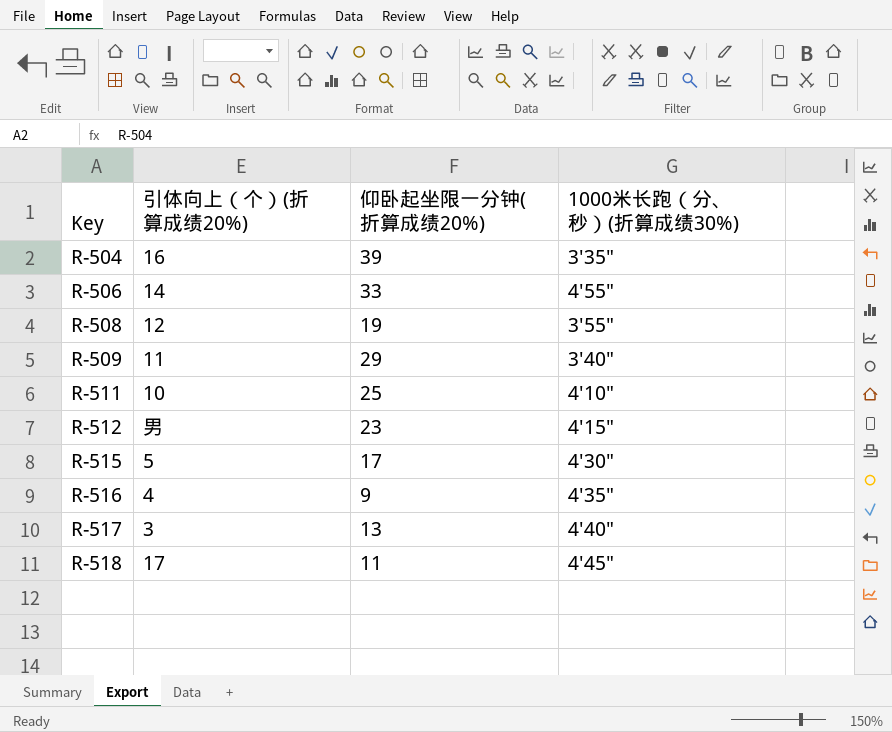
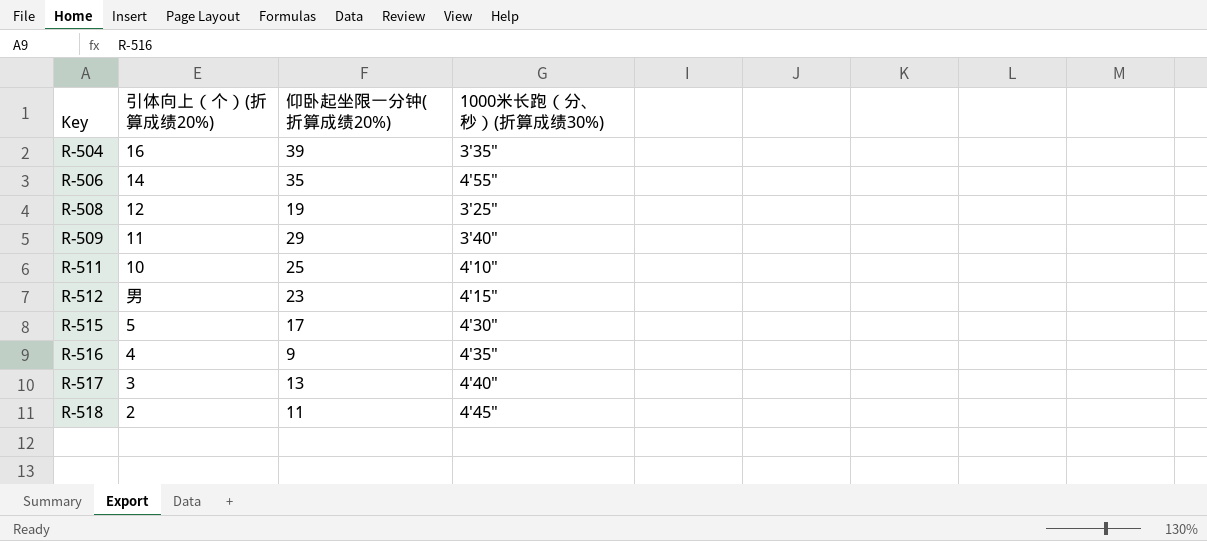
R-506 | 仰卧起坐限一分钟(折算成绩20%): 33 -> 35
R-508 | 1000米长跑（分、秒）(折算成绩30%): 3′55″ -> 3′25″
R-518 | 引体向上（个）(折算成绩20%): 17 -> 2

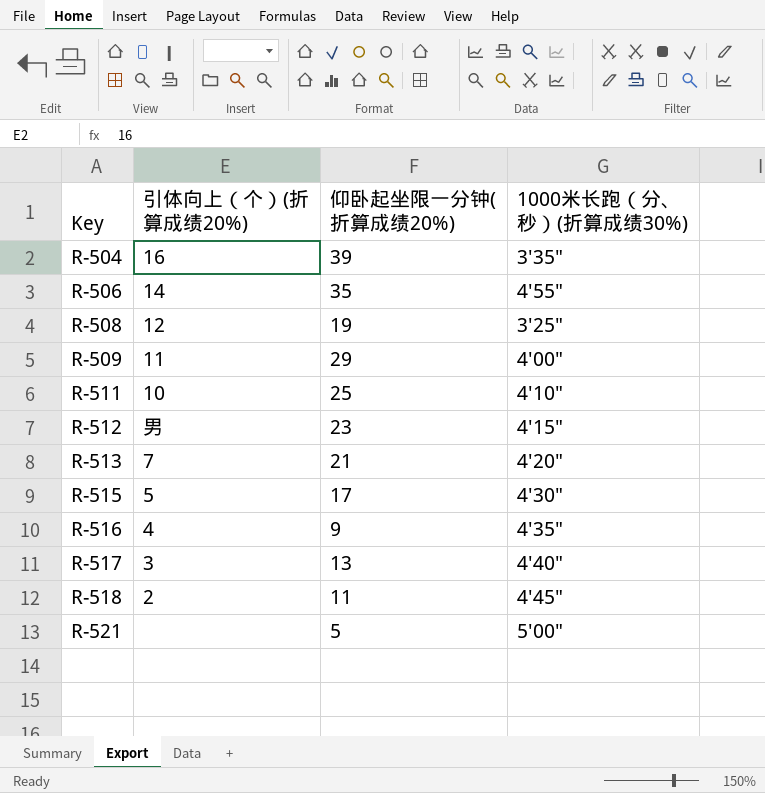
R-509 | 1000米长跑（分、秒）(折算成绩30%): 3′40″ -> 4′00″
row R-513: none -> 7 | 21 | 4′20″
row R-521: none -> none | 5 | 5′00″

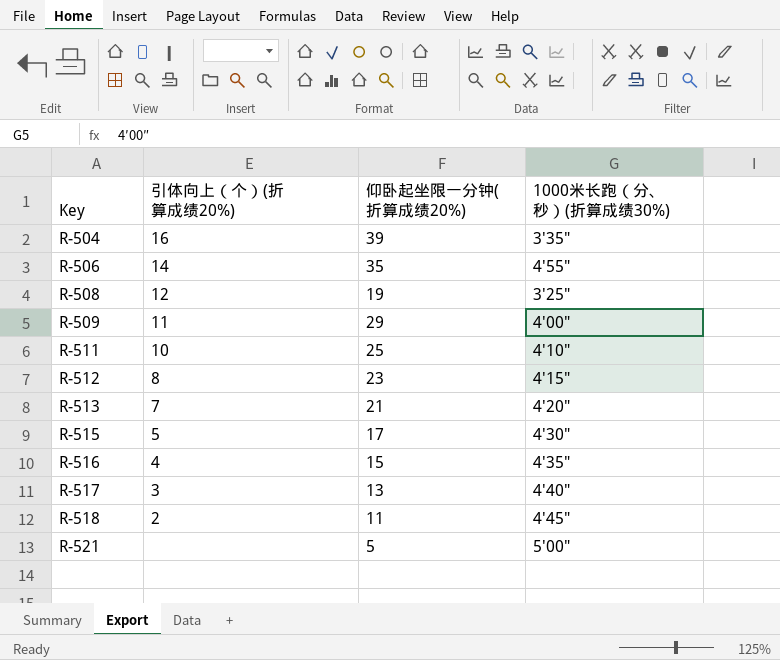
R-512 | 引体向上（个）(折算成绩20%): 男 -> 8
R-516 | 仰卧起坐限一分钟(折算成绩20%): 9 -> 15

